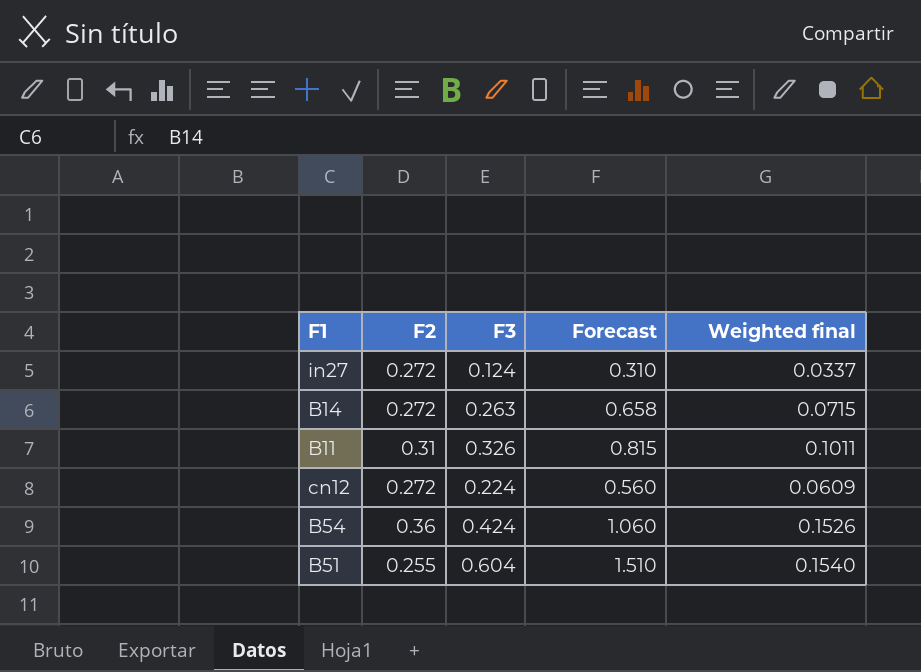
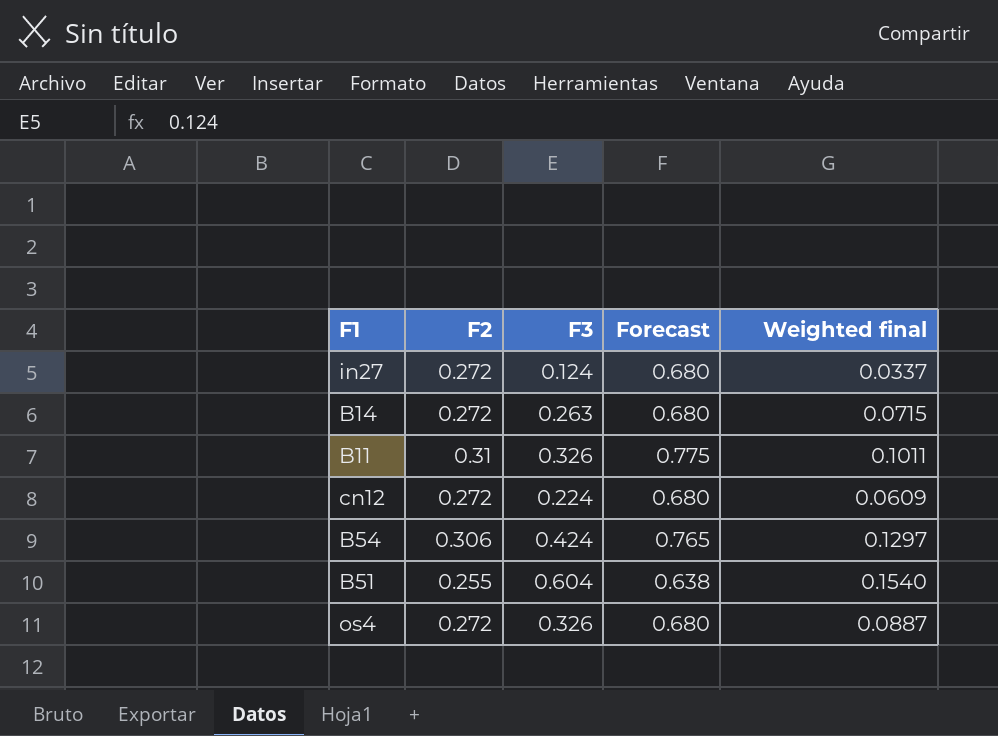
column Forecast | formula: [F3] * 2.5 -> [F2] * 2.5
B54 | F2: 0.36 -> 0.306
B54 | Weighted final: 0.1526 -> 0.1297
row os4: none -> 0.272 | 0.326 | 0.680 | 0.0887

